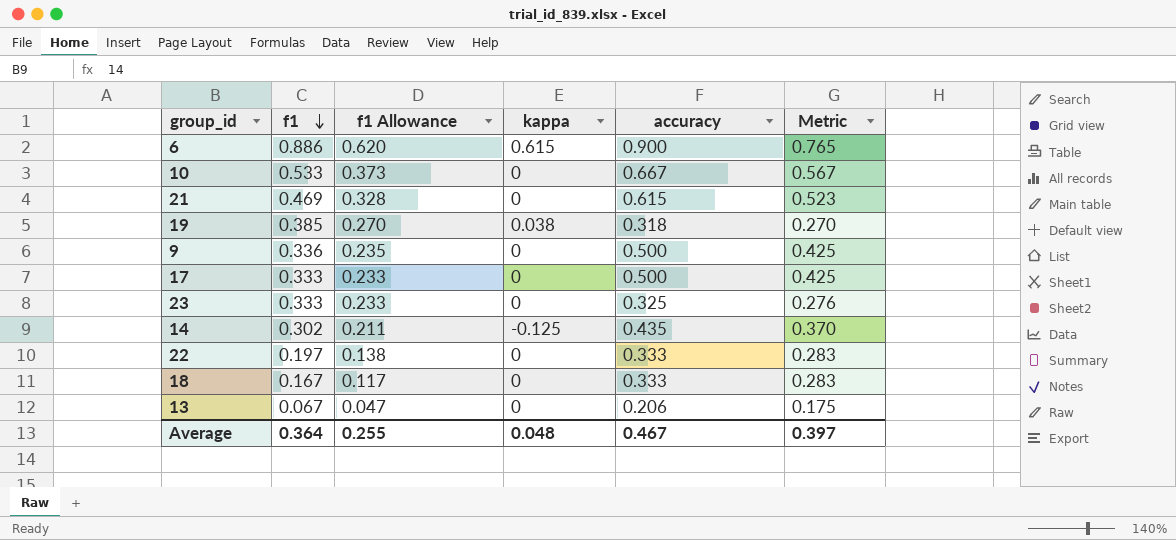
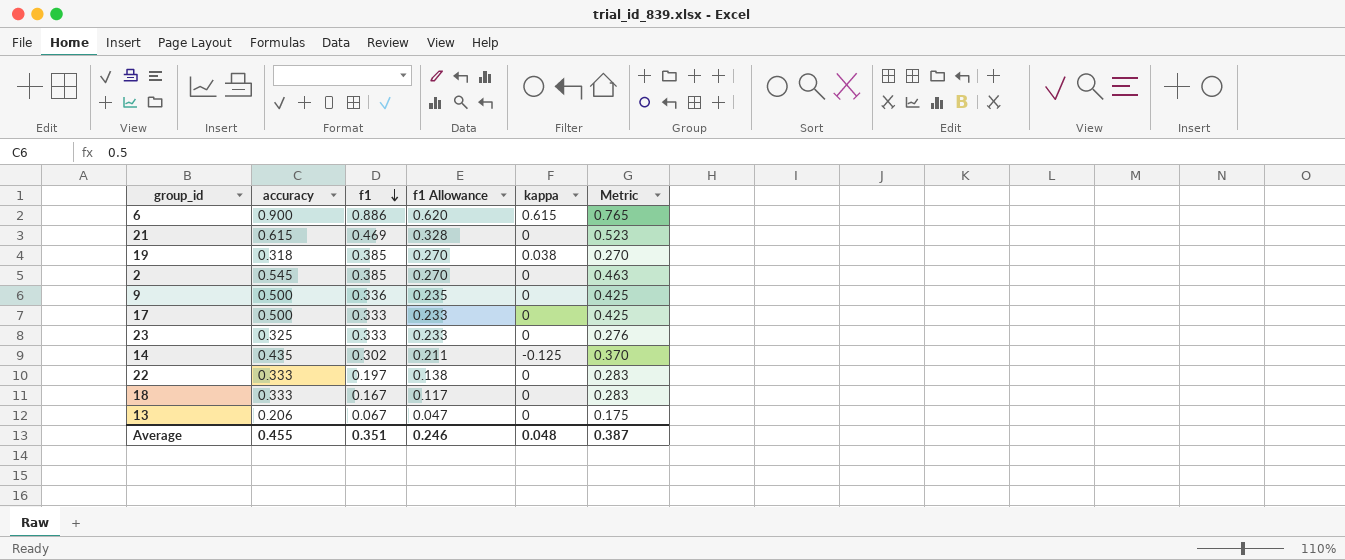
column accuracy | position: 5 -> 2
row 10: 0.533 | 0.373 | 0 | 0.667 | 0.567 -> none
row 2: none -> 0.545 | 0.385 | 0.270 | 0 | 0.463
Average | accuracy: 0.467 -> 0.455
Average | f1: 0.364 -> 0.351
Average | f1 Allowance: 0.255 -> 0.246
Average | Metric: 0.397 -> 0.387

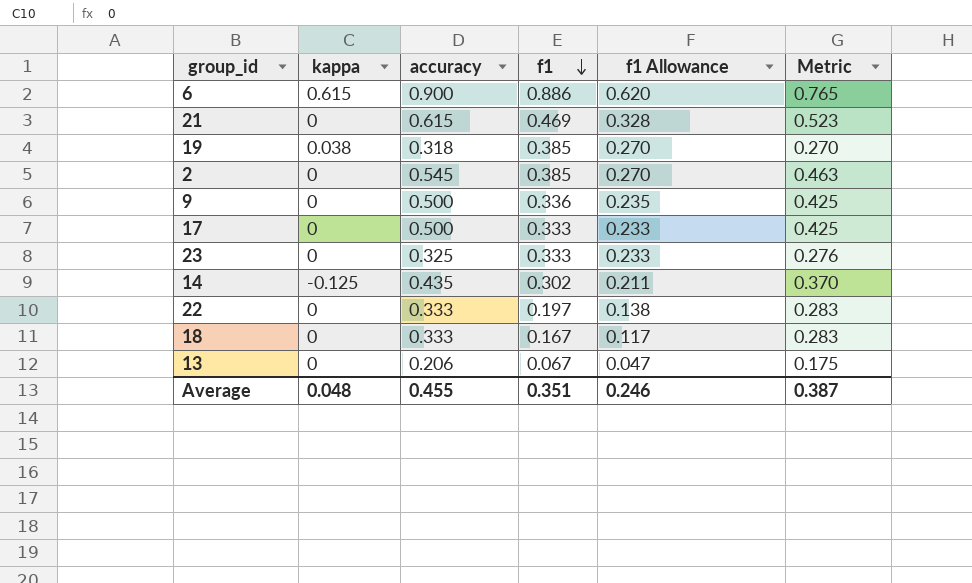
column kappa | position: 5 -> 2

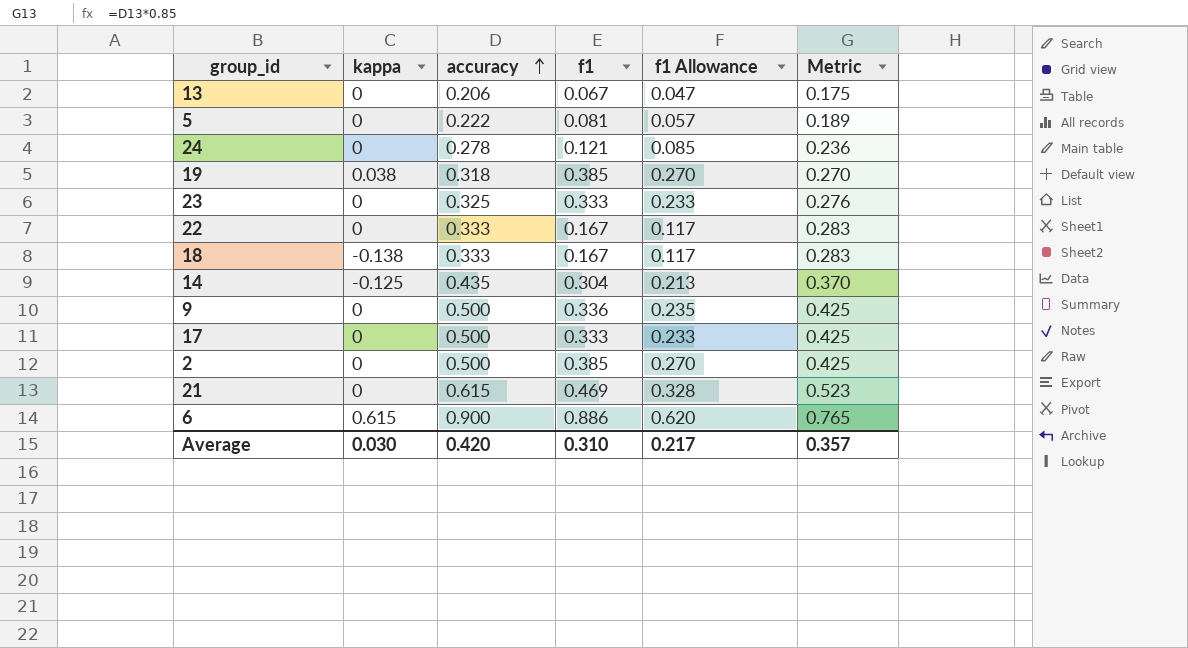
row order: f1 descending -> accuracy ascending
row 5: none -> 0 | 0.222 | 0.081 | 0.057 | 0.189
row 24: none -> 0 | 0.278 | 0.121 | 0.085 | 0.236
22 | f1: 0.197 -> 0.167
22 | f1 Allowance: 0.138 -> 0.117
18 | kappa: 0 -> -0.138
14 | f1: 0.302 -> 0.304
14 | f1 Allowance: 0.211 -> 0.213
2 | accuracy: 0.545 -> 0.500
2 | Metric: 0.463 -> 0.425
Average | kappa: 0.048 -> 0.030
Average | accuracy: 0.455 -> 0.420
Average | f1: 0.351 -> 0.310
Average | f1 Allowance: 0.246 -> 0.217
Average | Metric: 0.387 -> 0.357

